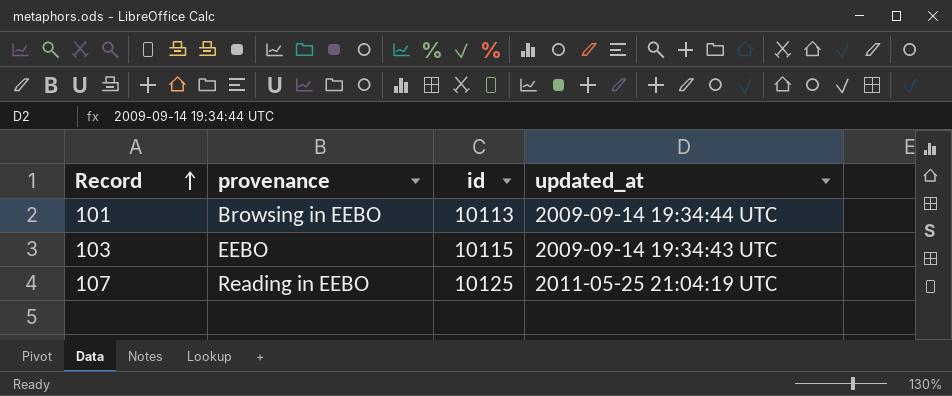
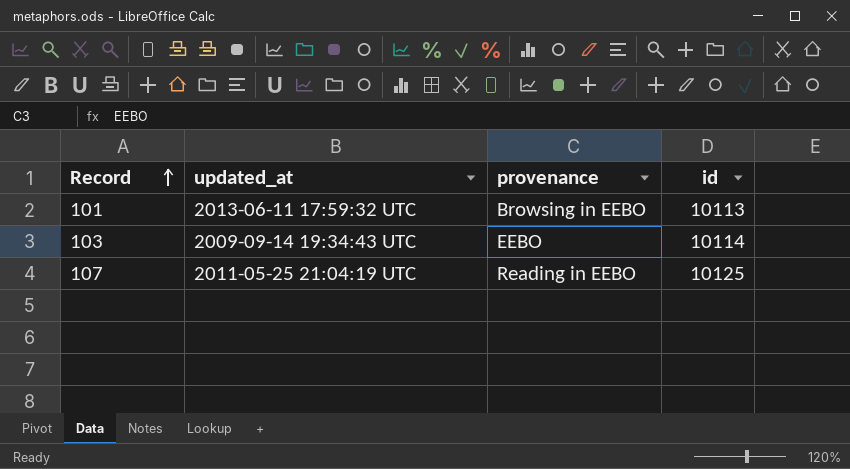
column updated_at | position: 4 -> 2
101 | updated_at: 2009-09-14 19:34:44 UTC -> 2013-06-11 17:59:32 UTC
103 | id: 10115 -> 10114

